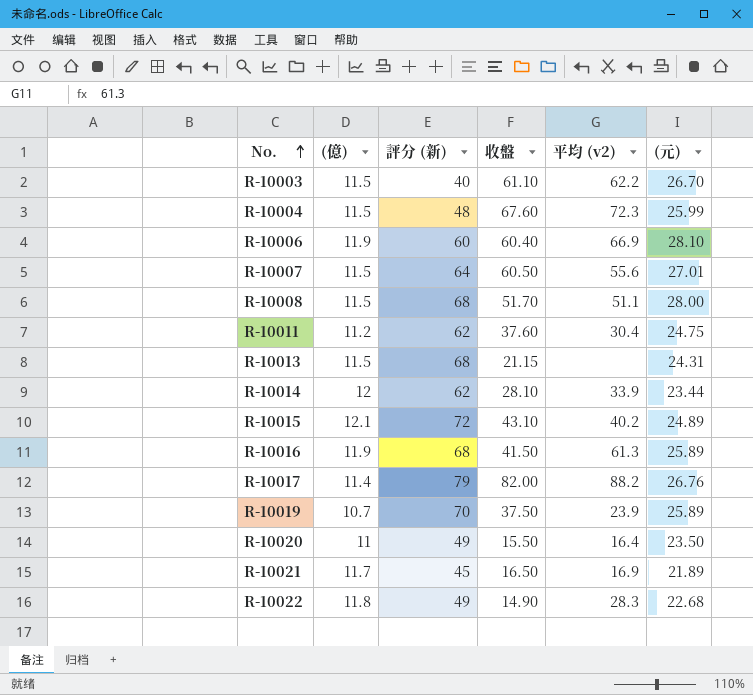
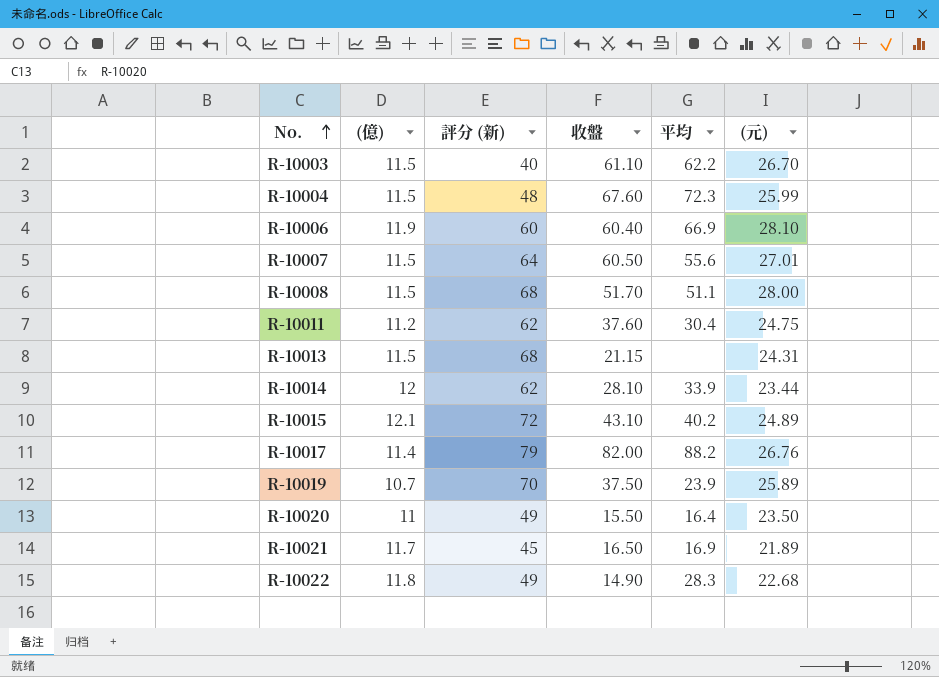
column name: 平均 (v2) -> 平均
row R-10016: 11.9 | 68 | 41.50 | 61.3 | 25.89 -> none

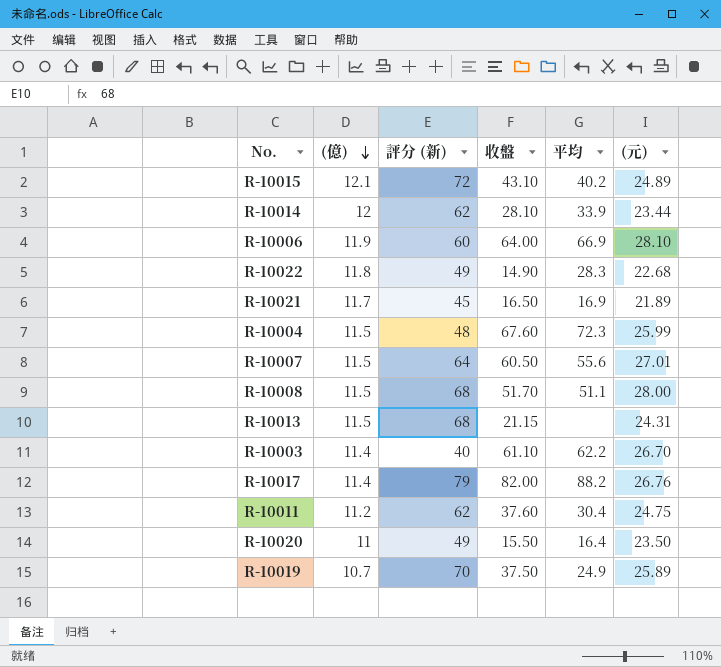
row order: No. ascending -> (億) descending
R-10006 | 收盤: 60.40 -> 64.00
R-10003 | (億): 11.5 -> 11.4
R-10019 | 平均: 23.9 -> 24.9

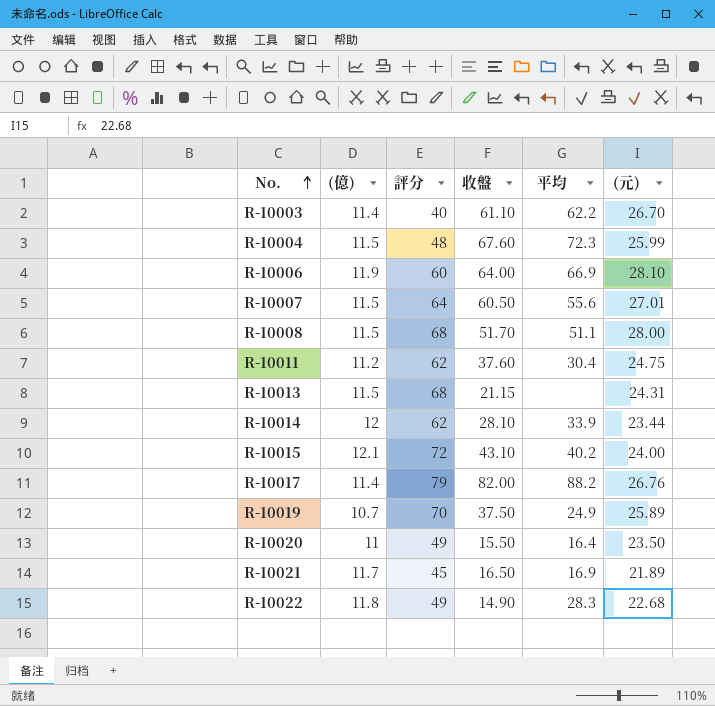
row order: (億) descending -> No. ascending
column name: 評分 (新) -> 評分
R-10015 | (元): 24.89 -> 24.00

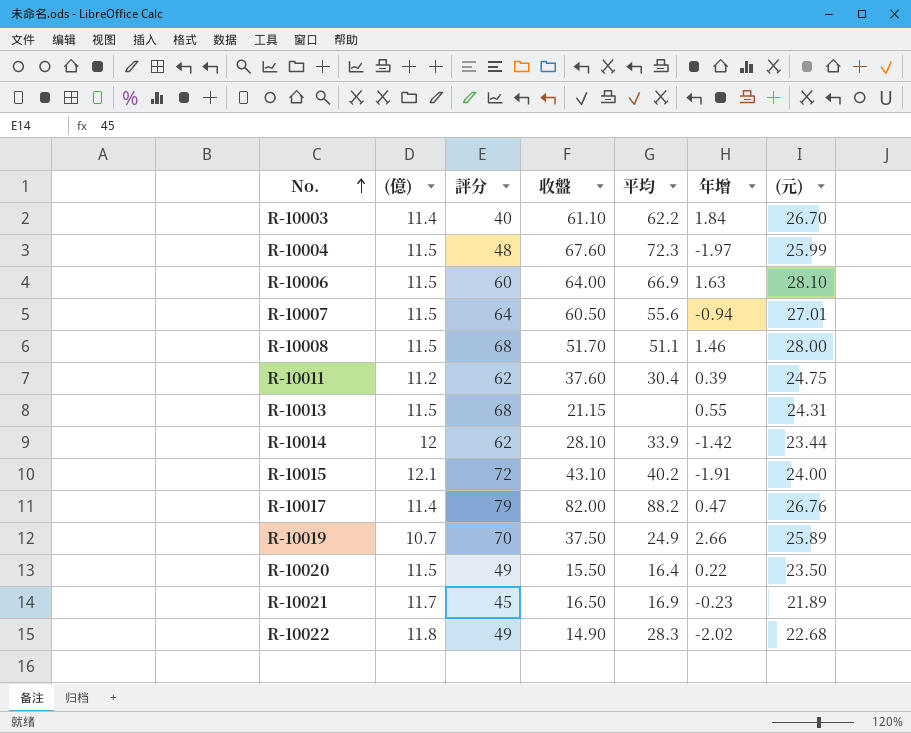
column 年增 | position: none -> 6
R-10006 | (億): 11.9 -> 11.5
R-10020 | (億): 11 -> 11.5

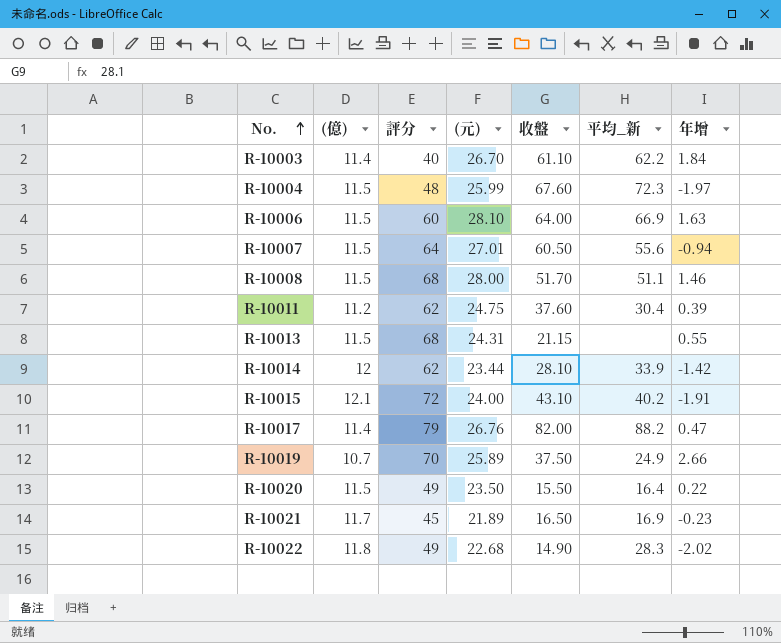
column (元) | position: 7 -> 4
column name: 平均 -> 平均_新

